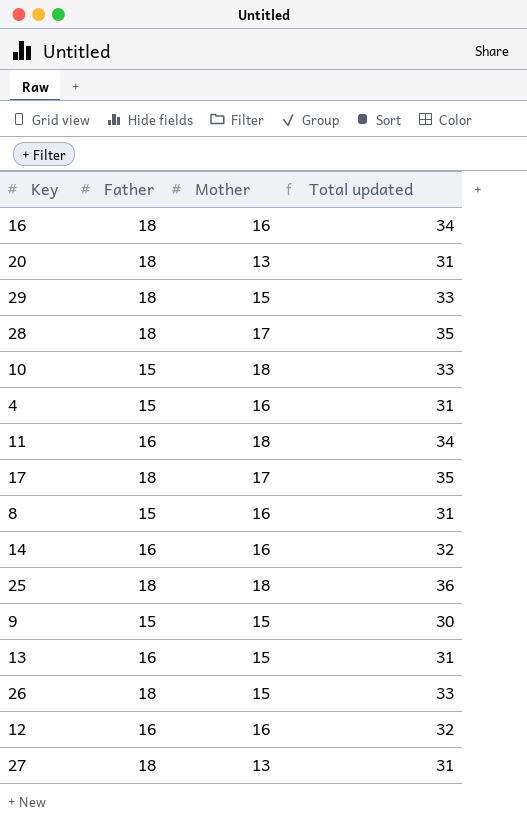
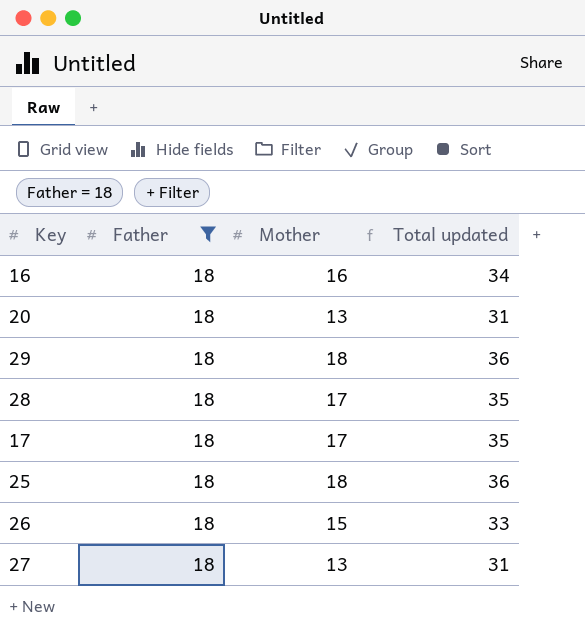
filter: none -> Father = 18
29 | Mother: 15 -> 18
29 | Total updated: 33 -> 36

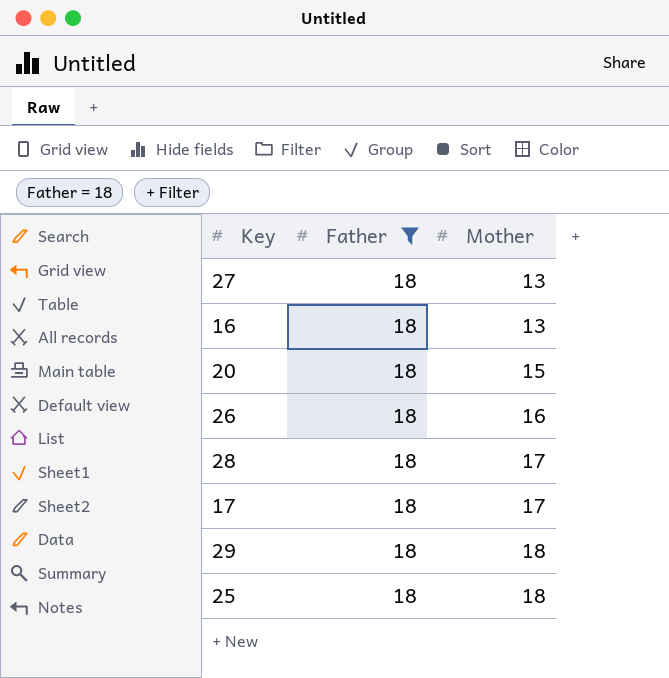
row order: none -> Mother ascending
column Total updated | formula: [Father] + [Mother] -> none
16 | Mother: 16 -> 13
20 | Mother: 13 -> 15
26 | Mother: 15 -> 16

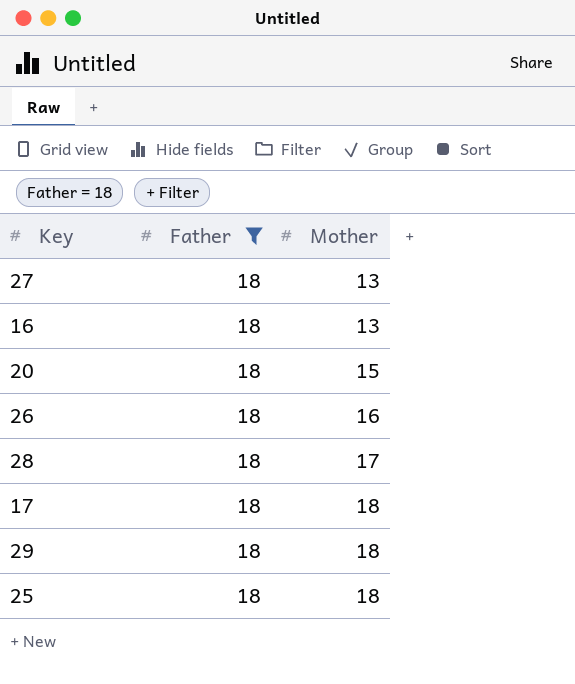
17 | Mother: 17 -> 18

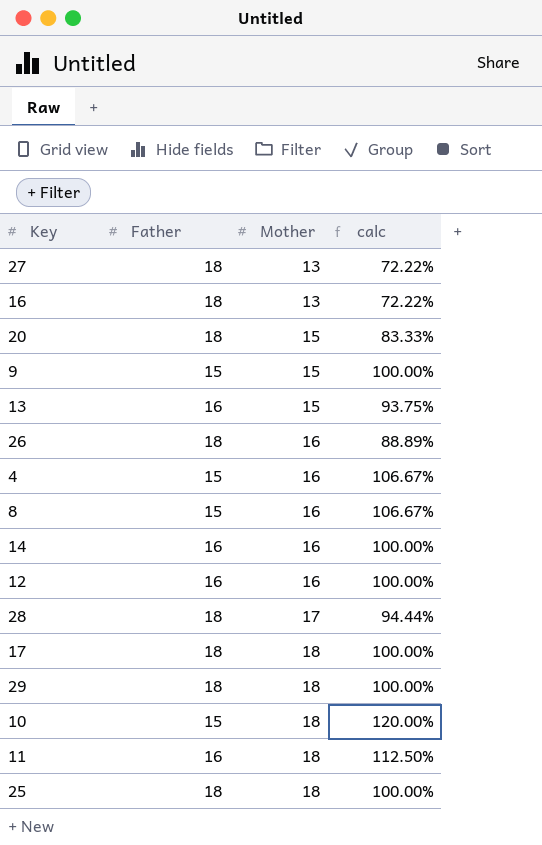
filter: Father = 18 -> none
column calc | formula: none -> [Mother] / [Father]

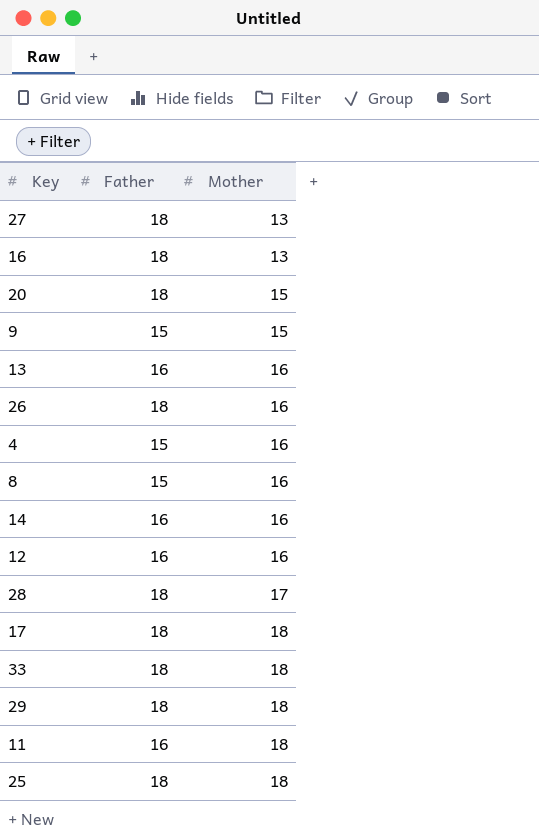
column calc | formula: [Mother] / [Father] -> none
row 10: 15 | 18 | 120.00% -> none
13 | Mother: 15 -> 16
row 33: none -> 18 | 18

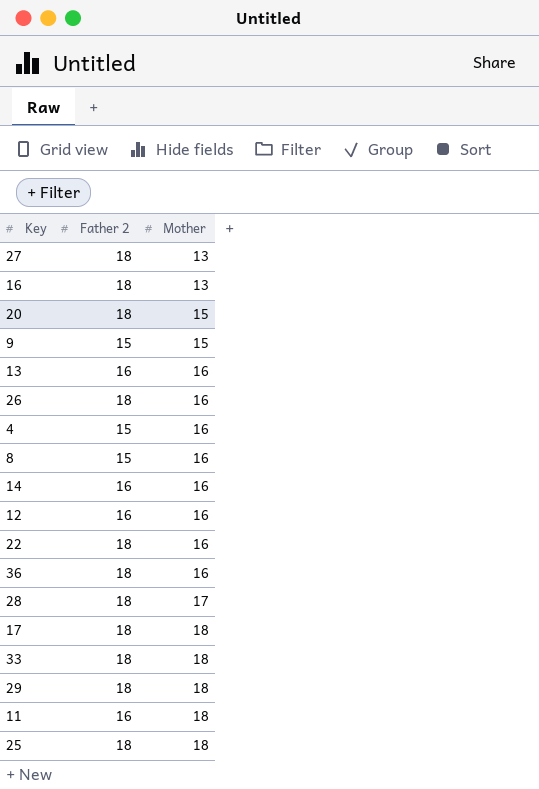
column name: Father -> Father 2
row 22: none -> 18 | 16
row 36: none -> 18 | 16

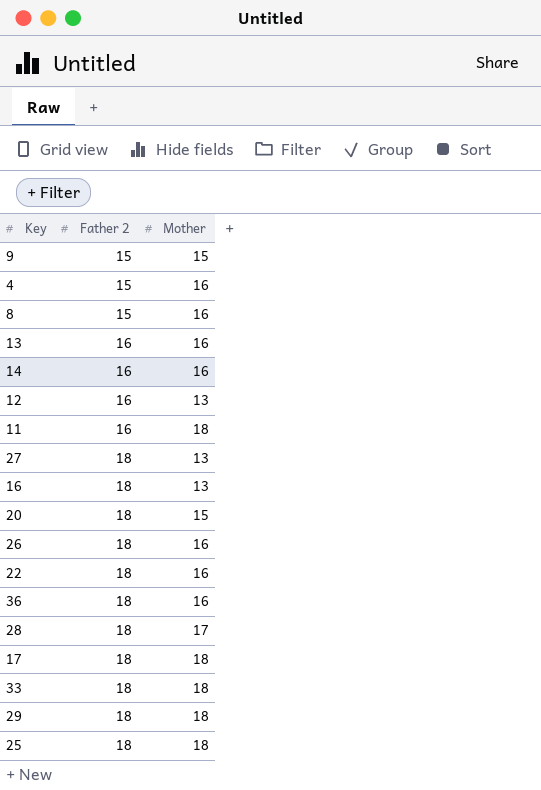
row order: Mother ascending -> Father 2 ascending
12 | Mother: 16 -> 13

